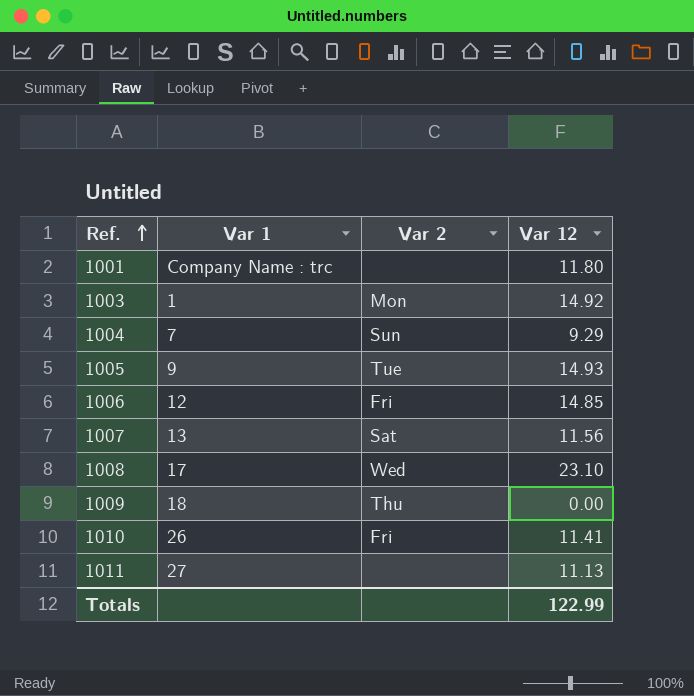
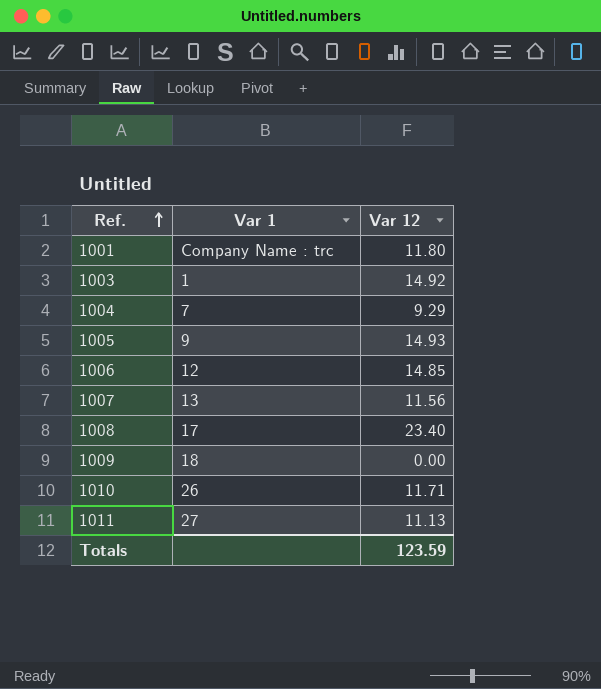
column Var 2 | position: 3 -> none
1008 | Var 12: 23.10 -> 23.40
1010 | Var 12: 11.41 -> 11.71
Totals | Var 12: 122.99 -> 123.59

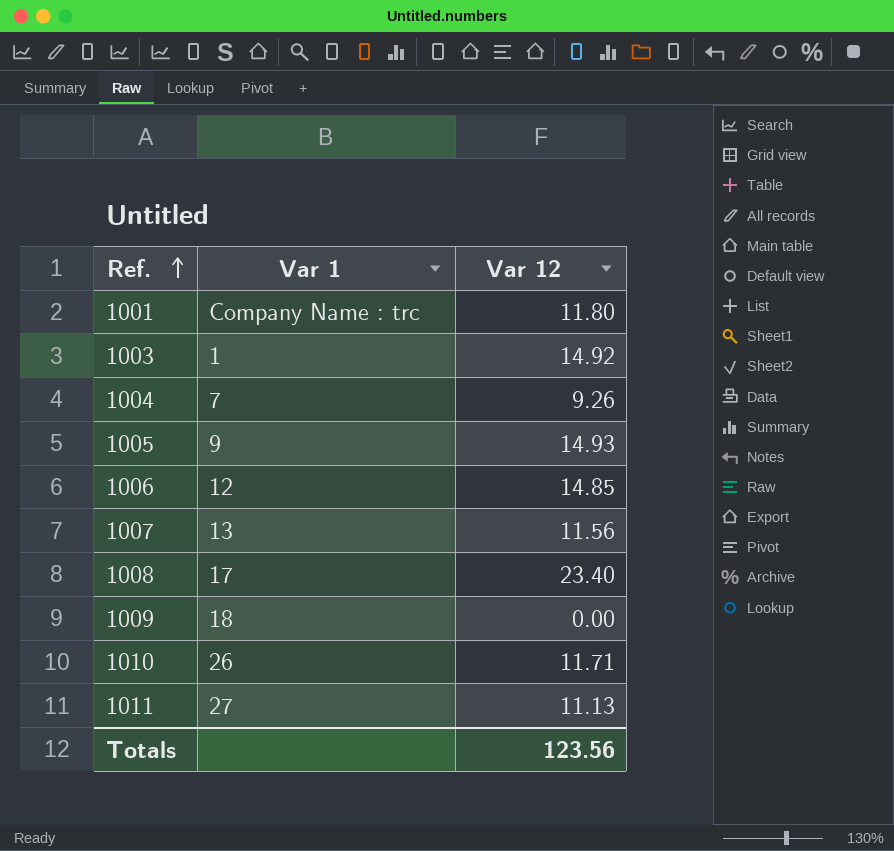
1004 | Var 12: 9.29 -> 9.26
Totals | Var 12: 123.59 -> 123.56

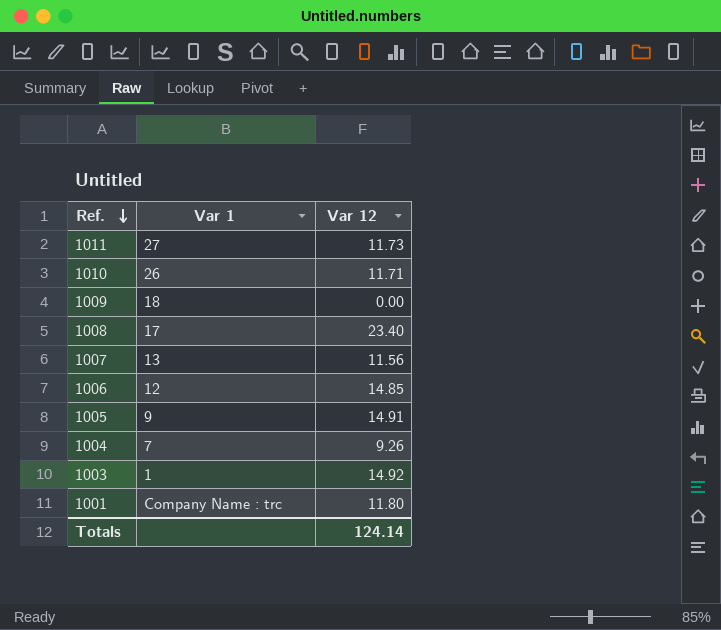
row order: Ref. ascending -> Ref. descending
1011 | Var 12: 11.13 -> 11.73
1005 | Var 12: 14.93 -> 14.91
Totals | Var 12: 123.56 -> 124.14

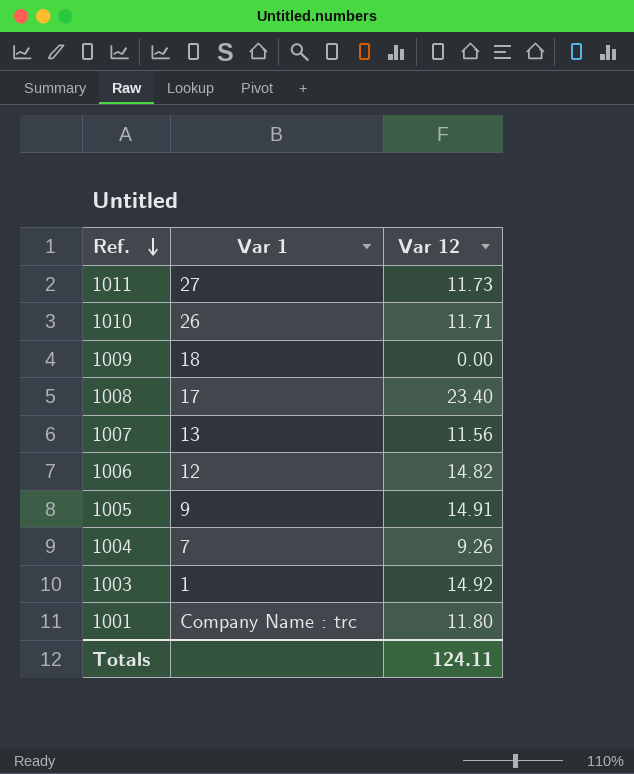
1006 | Var 12: 14.85 -> 14.82
Totals | Var 12: 124.14 -> 124.11

